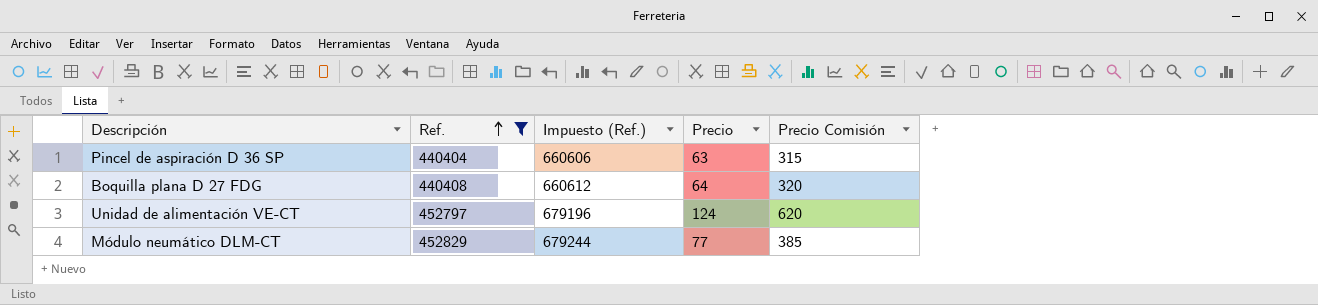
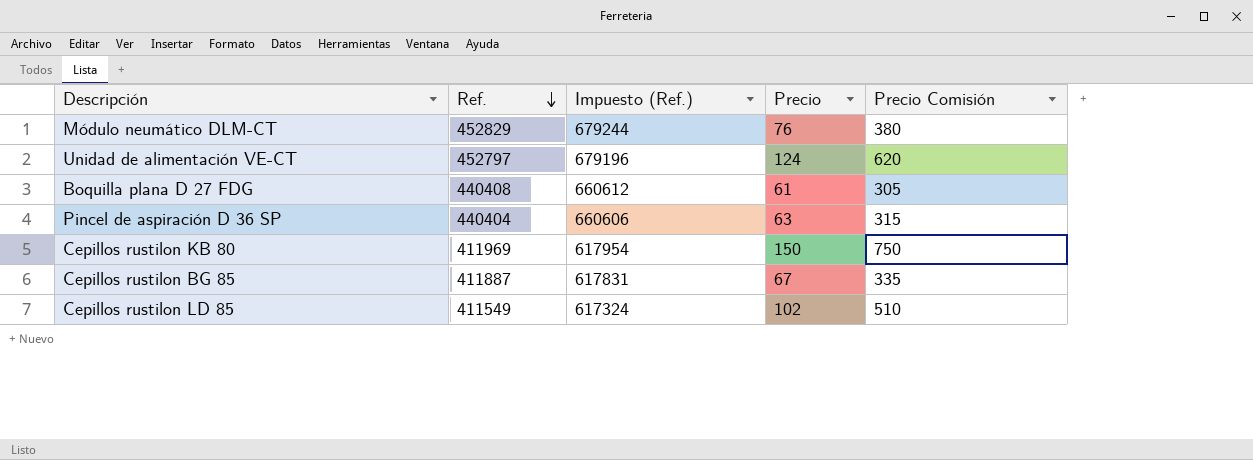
filter: Ref. >= 440404 -> none
row order: Ref. ascending -> Ref. descending
Módulo neumático DLM-CT | Precio: 77 -> 76
Módulo neumático DLM-CT | Precio Comisión: 385 -> 380
Boquilla plana D 27 FDG | Precio: 64 -> 61
Boquilla plana D 27 FDG | Precio Comisión: 320 -> 305

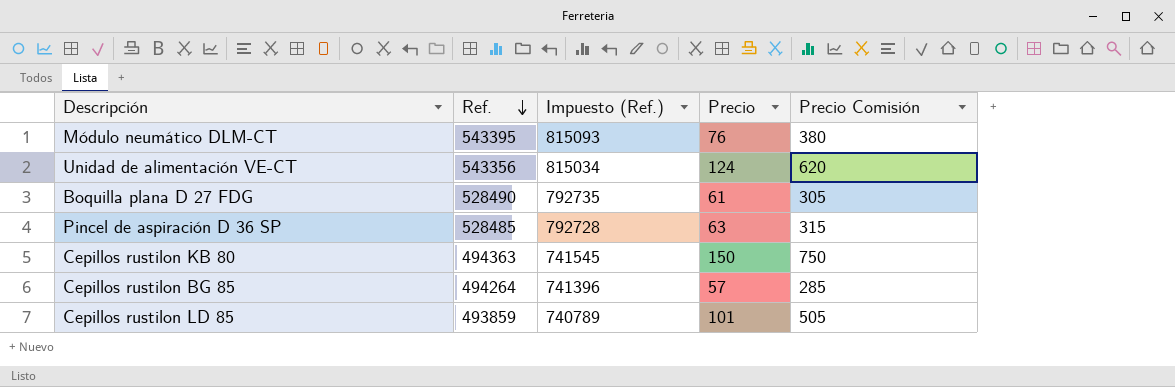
Módulo neumático DLM-CT | Ref.: 452829 -> 543395
Módulo neumático DLM-CT | Impuesto (Ref.): 679244 -> 815093
Unidad de alimentación VE-CT | Ref.: 452797 -> 543356
Unidad de alimentación VE-CT | Impuesto (Ref.): 679196 -> 815034
Boquilla plana D 27 FDG | Ref.: 440408 -> 528490
Boquilla plana D 27 FDG | Impuesto (Ref.): 660612 -> 792735
Pincel de aspiración D 36 SP | Ref.: 440404 -> 528485
Pincel de aspiración D 36 SP | Impuesto (Ref.): 660606 -> 792728
Cepillos rustilon KB 80 | Ref.: 411969 -> 494363
Cepillos rustilon KB 80 | Impuesto (Ref.): 617954 -> 741545
Cepillos rustilon BG 85 | Ref.: 411887 -> 494264
Cepillos rustilon BG 85 | Impuesto (Ref.): 617831 -> 741396
Cepillos rustilon BG 85 | Precio: 67 -> 57
Cepillos rustilon BG 85 | Precio Comisión: 335 -> 285
Cepillos rustilon LD 85 | Ref.: 411549 -> 493859
Cepillos rustilon LD 85 | Impuesto (Ref.): 617324 -> 740789
Cepillos rustilon LD 85 | Precio: 102 -> 101
Cepillos rustilon LD 85 | Precio Comisión: 510 -> 505

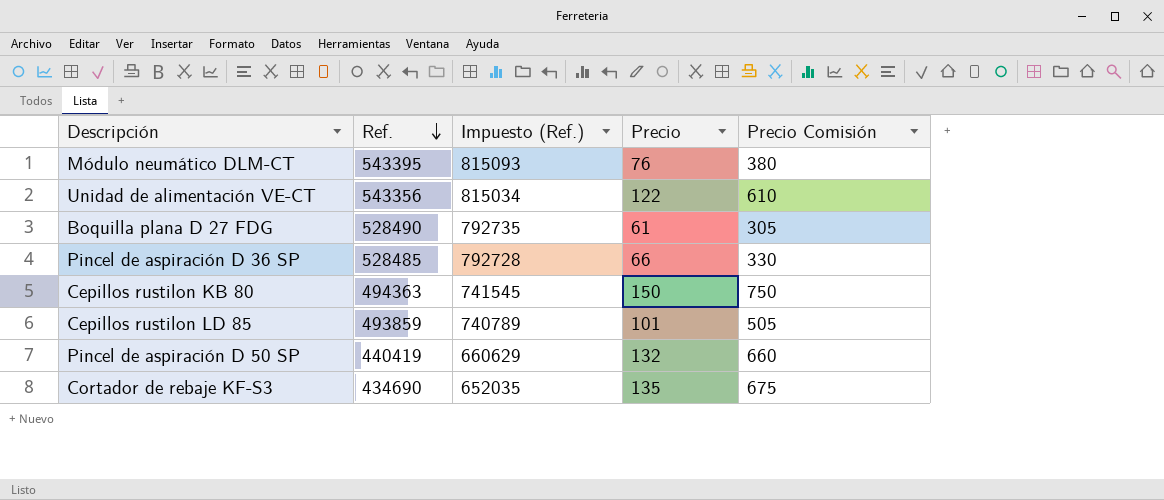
row Cepillos rustilon BG 85: 494264 | 741396 | 57 | 285 -> none
Unidad de alimentación VE-CT | Precio: 124 -> 122
Unidad de alimentación VE-CT | Precio Comisión: 620 -> 610
Pincel de aspiración D 36 SP | Precio: 63 -> 66
Pincel de aspiración D 36 SP | Precio Comisión: 315 -> 330
row Pincel de aspiración D 50 SP: none -> 440419 | 660629 | 132 | 660
row Cortador de rebaje KF-S3: none -> 434690 | 652035 | 135 | 675

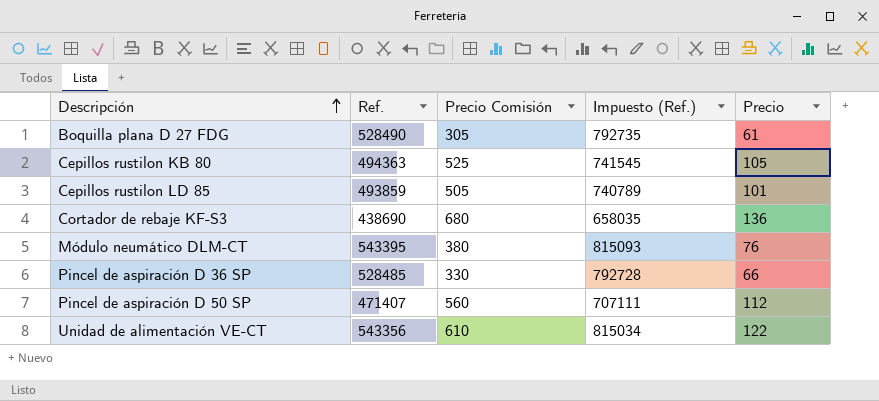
row order: Ref. descending -> Descripción ascending
column Precio Comisión | position: 5 -> 3
Cepillos rustilon KB 80 | Precio Comisión: 750 -> 525
Cepillos rustilon KB 80 | Precio: 150 -> 105
Cortador de rebaje KF-S3 | Ref.: 434690 -> 438690
Cortador de rebaje KF-S3 | Precio Comisión: 675 -> 680
Cortador de rebaje KF-S3 | Impuesto (Ref.): 652035 -> 658035
Cortador de rebaje KF-S3 | Precio: 135 -> 136
Pincel de aspiración D 50 SP | Ref.: 440419 -> 471407
Pincel de aspiración D 50 SP | Precio Comisión: 660 -> 560
Pincel de aspiración D 50 SP | Impuesto (Ref.): 660629 -> 707111
Pincel de aspiración D 50 SP | Precio: 132 -> 112

